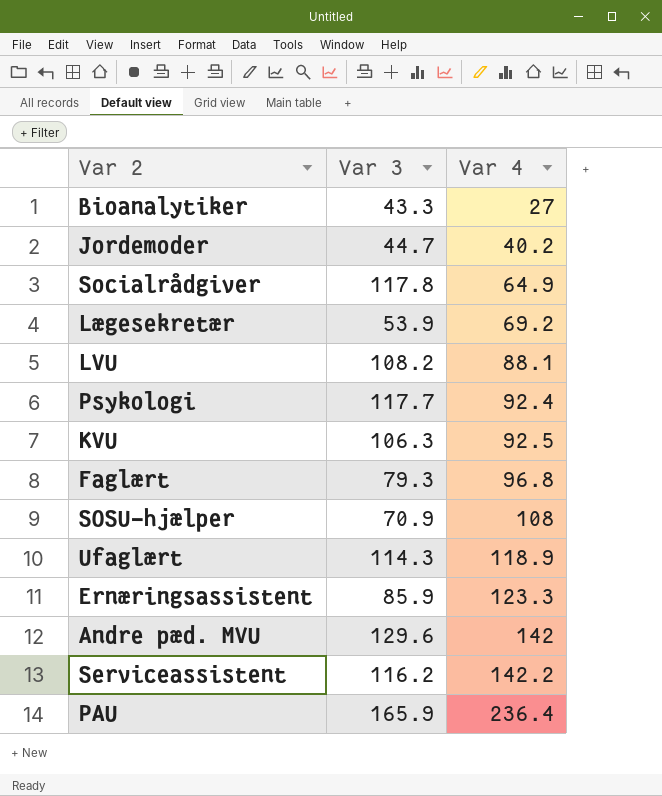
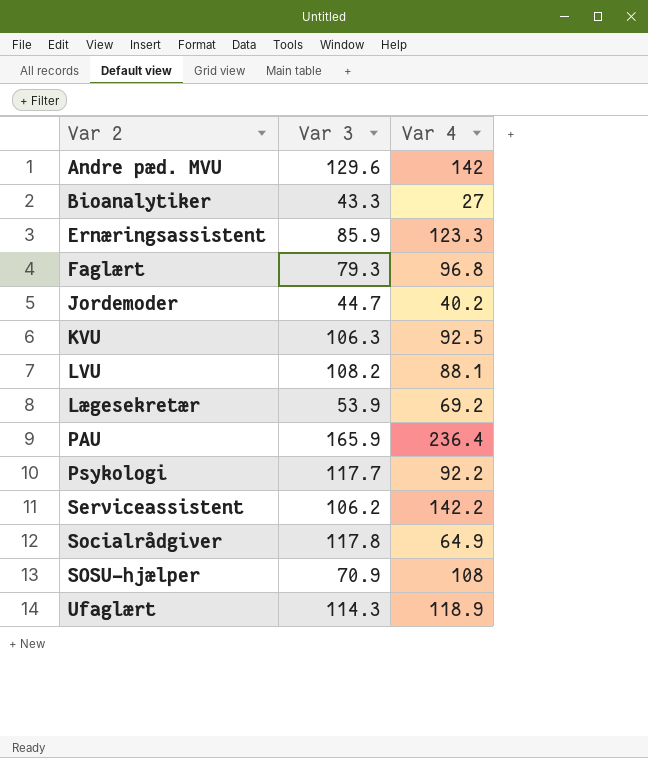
row order: Var 4 ascending -> Var 2 ascending
Psykologi | Var 4: 92.4 -> 92.2
Serviceassistent | Var 3: 116.2 -> 106.2

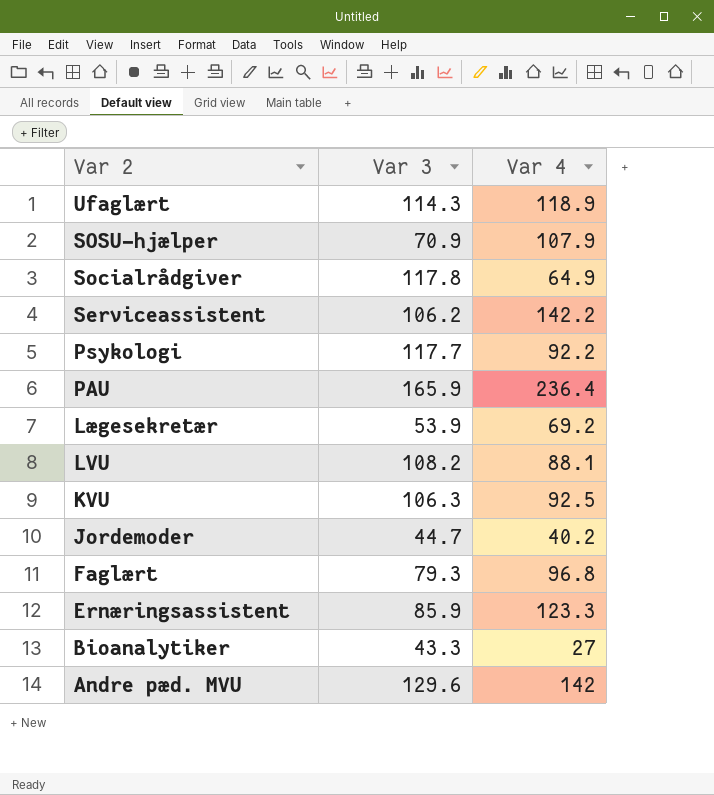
row order: Var 2 ascending -> Var 2 descending
SOSU-hjælper | Var 4: 108 -> 107.9

